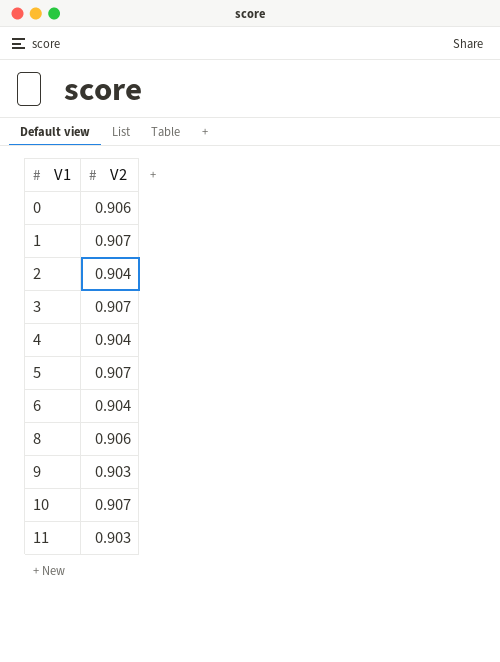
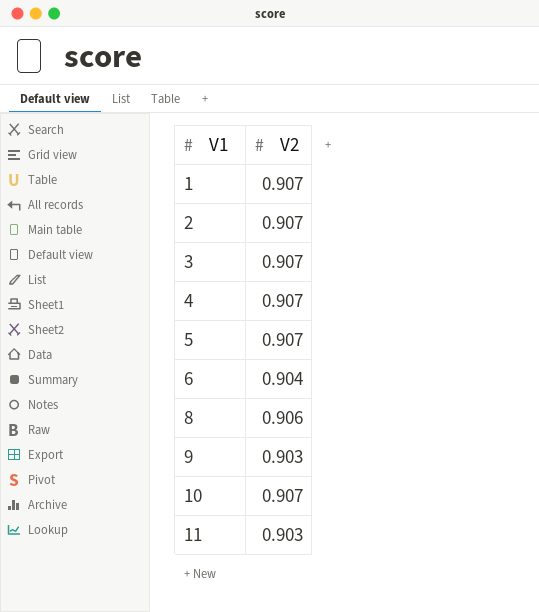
row 0: 0.906 -> none
2 | V2: 0.904 -> 0.907
4 | V2: 0.904 -> 0.907

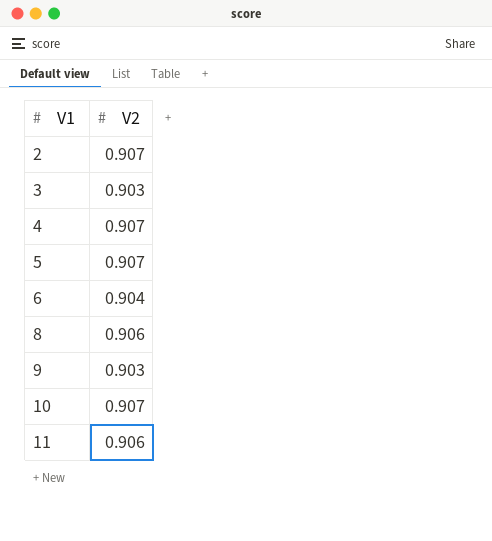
row 1: 0.907 -> none
3 | V2: 0.907 -> 0.903
11 | V2: 0.903 -> 0.906

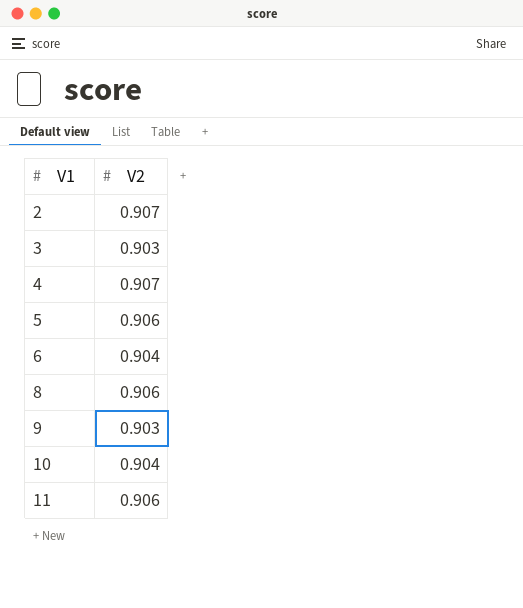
5 | V2: 0.907 -> 0.906
10 | V2: 0.907 -> 0.904

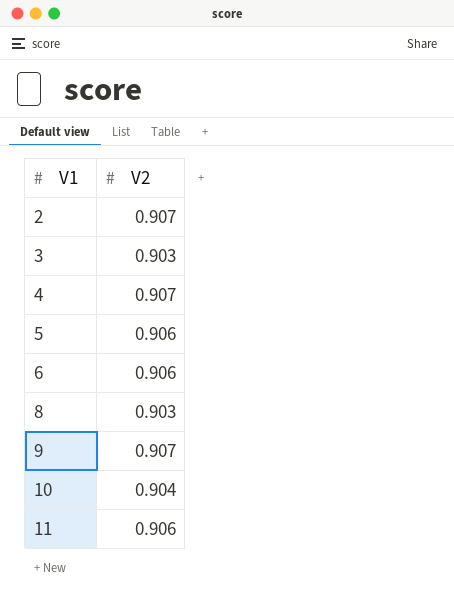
6 | V2: 0.904 -> 0.906
8 | V2: 0.906 -> 0.903
9 | V2: 0.903 -> 0.907

